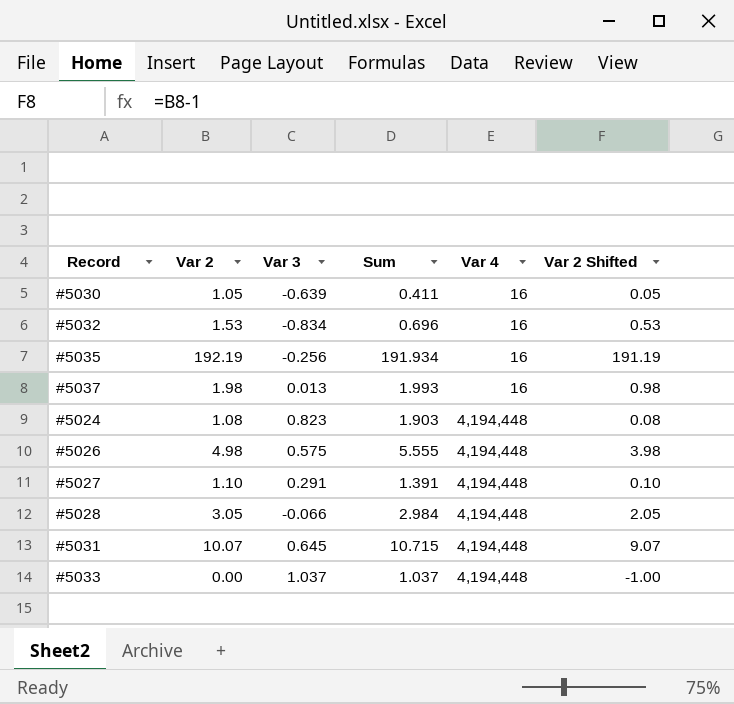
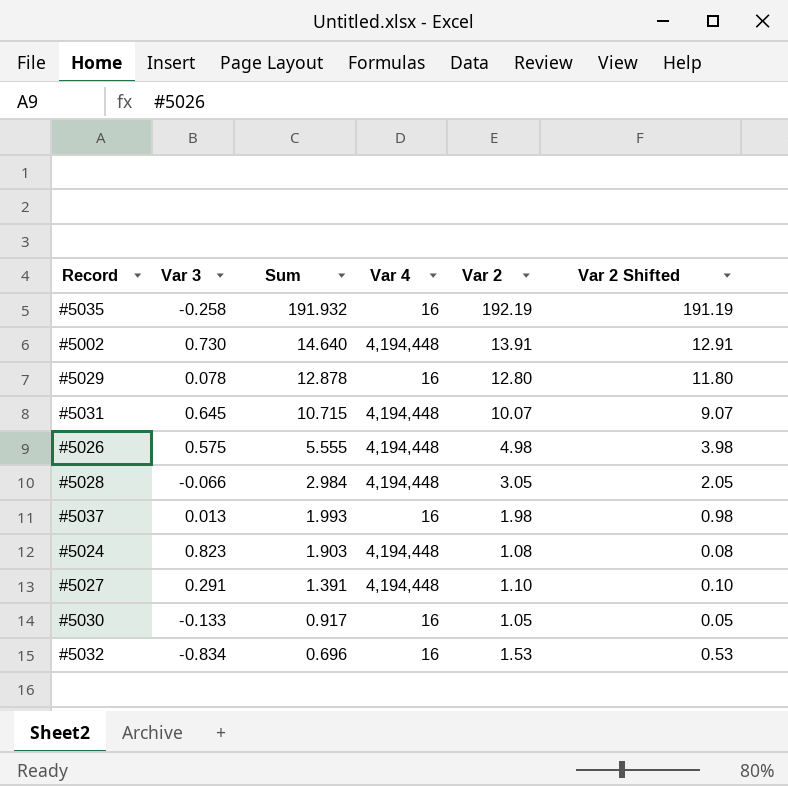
row order: Var 4 ascending -> Sum descending
column Var 2 | position: 2 -> 5
row #5033: 0.00 | 1.037 | 1.037 | 4,194,448 | -1.00 -> none
#5035 | Var 3: -0.256 -> -0.258
#5035 | Sum: 191.934 -> 191.932
row #5002: none -> 0.730 | 14.640 | 4,194,448 | 13.91 | 12.91
row #5029: none -> 0.078 | 12.878 | 16 | 12.80 | 11.80
#5030 | Var 3: -0.639 -> -0.133
#5030 | Sum: 0.411 -> 0.917

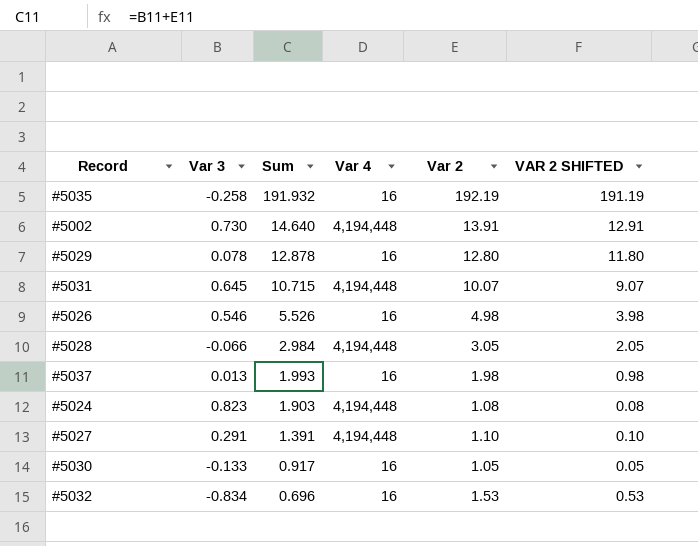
column name: Var 2 Shifted -> VAR 2 SHIFTED
#5026 | Var 3: 0.575 -> 0.546
#5026 | Sum: 5.555 -> 5.526
#5026 | Var 4: 4,194,448 -> 16

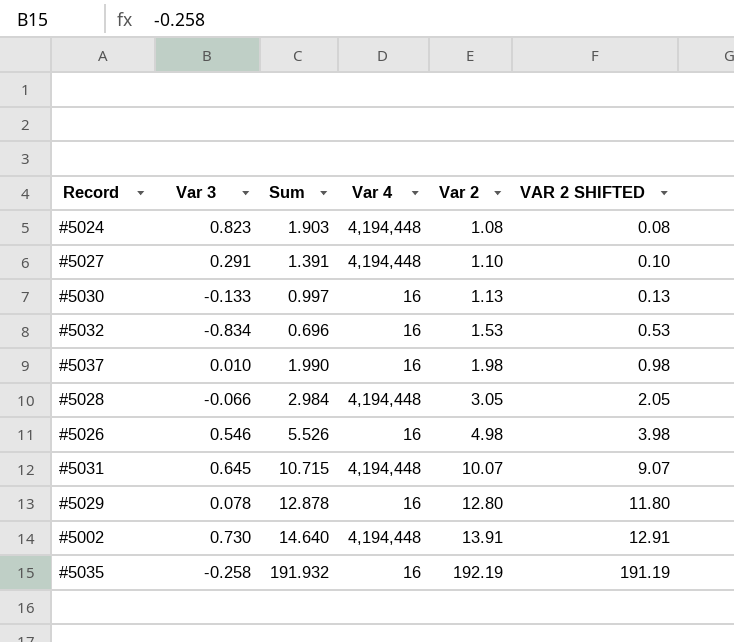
row order: Sum descending -> Var 2 ascending
#5030 | Sum: 0.917 -> 0.997
#5030 | Var 2: 1.05 -> 1.13
#5030 | VAR 2 SHIFTED: 0.05 -> 0.13
#5037 | Var 3: 0.013 -> 0.010
#5037 | Sum: 1.993 -> 1.990

